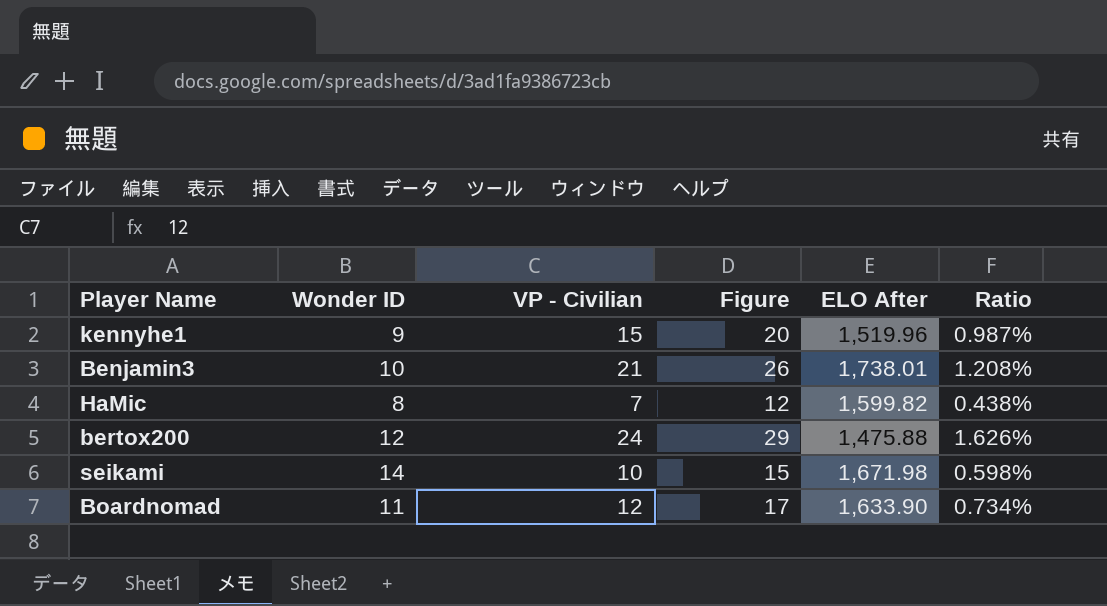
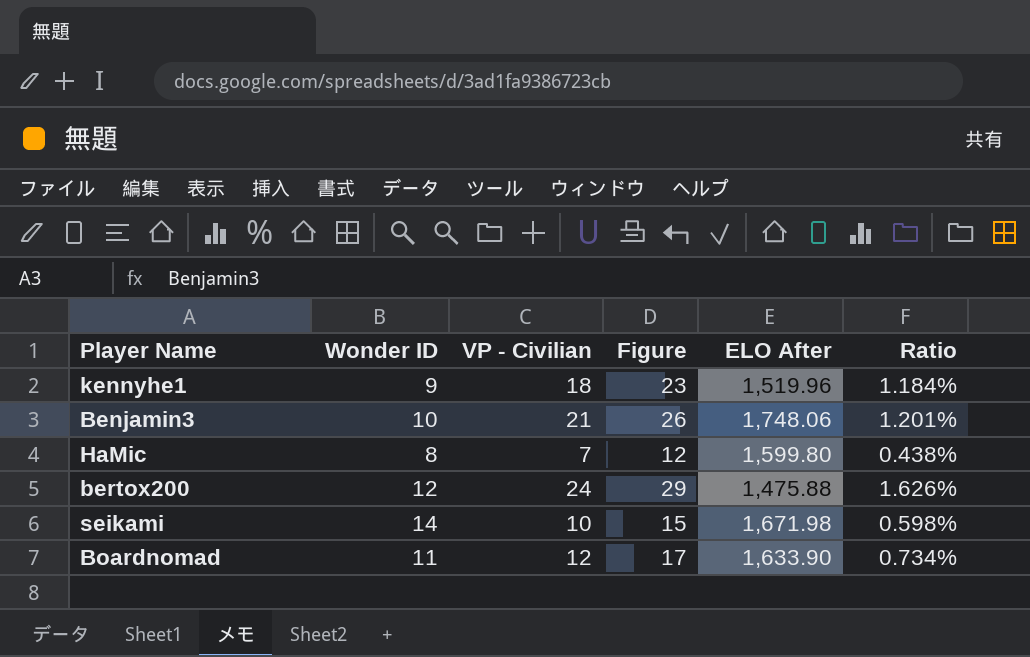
kennyhe1 | VP - Civilian: 15 -> 18
kennyhe1 | Figure: 20 -> 23
kennyhe1 | Ratio: 0.987% -> 1.184%
Benjamin3 | ELO After: 1,738.01 -> 1,748.06
Benjamin3 | Ratio: 1.208% -> 1.201%
HaMic | ELO After: 1,599.82 -> 1,599.80

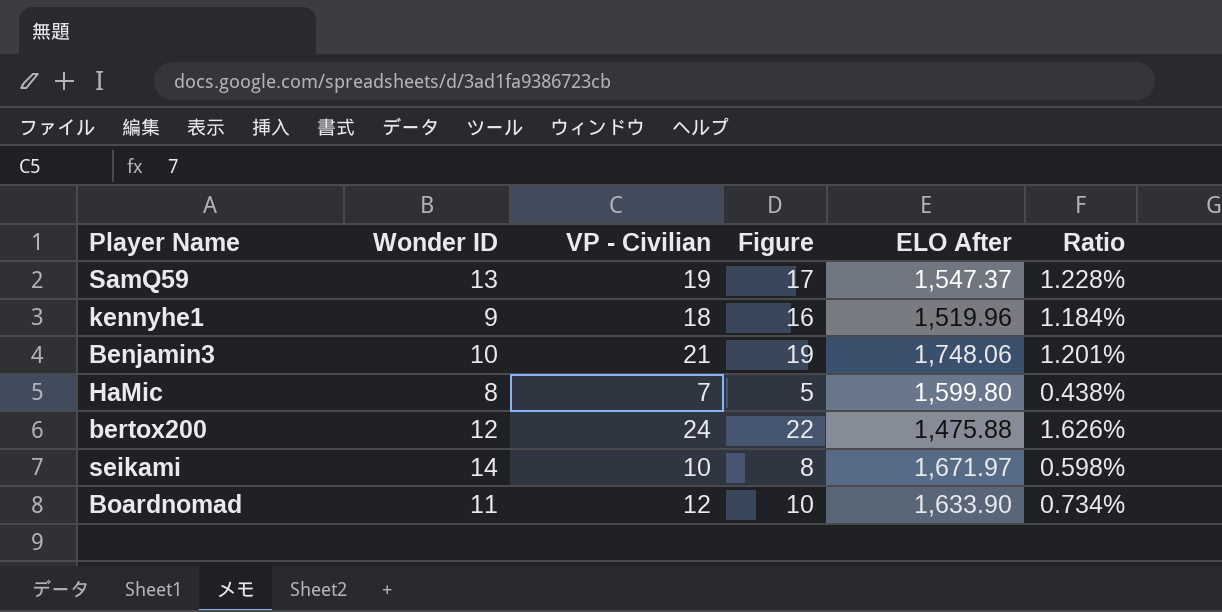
column Figure | formula: [VP - Civilian] + 5 -> [VP - Civilian] - 2
row SamQ59: none -> 13 | 19 | 17 | 1,547.37 | 1.228%
seikami | ELO After: 1,671.98 -> 1,671.97

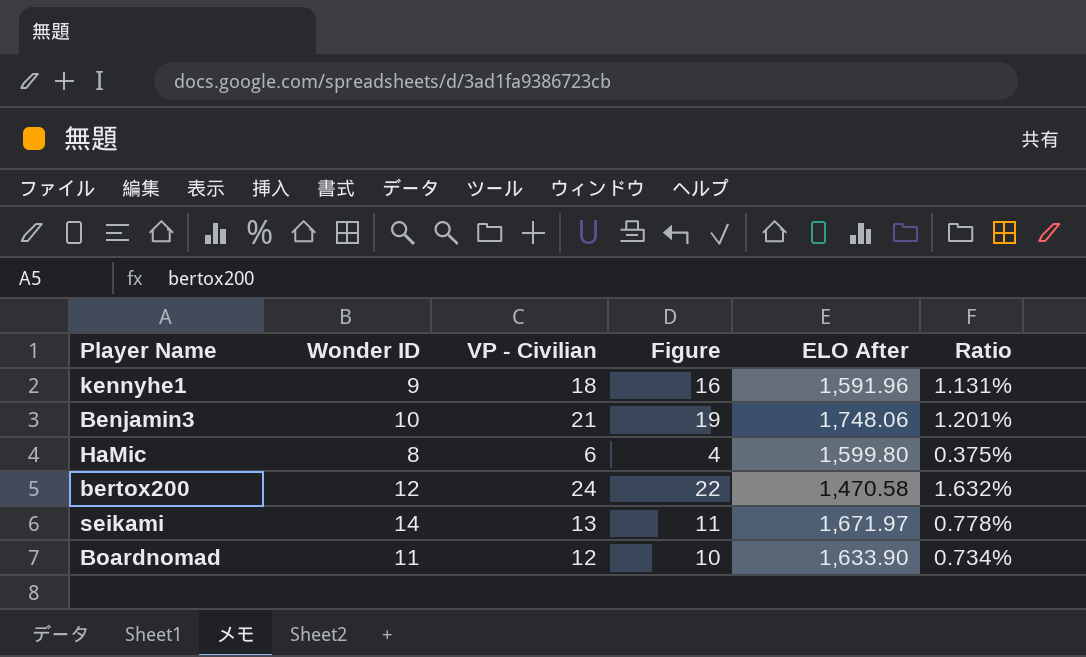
row SamQ59: 13 | 19 | 17 | 1,547.37 | 1.228% -> none
kennyhe1 | ELO After: 1,519.96 -> 1,591.96
kennyhe1 | Ratio: 1.184% -> 1.131%
HaMic | VP - Civilian: 7 -> 6
HaMic | Figure: 5 -> 4
HaMic | Ratio: 0.438% -> 0.375%
bertox200 | ELO After: 1,475.88 -> 1,470.58
bertox200 | Ratio: 1.626% -> 1.632%
seikami | VP - Civilian: 10 -> 13
seikami | Figure: 8 -> 11
seikami | Ratio: 0.598% -> 0.778%

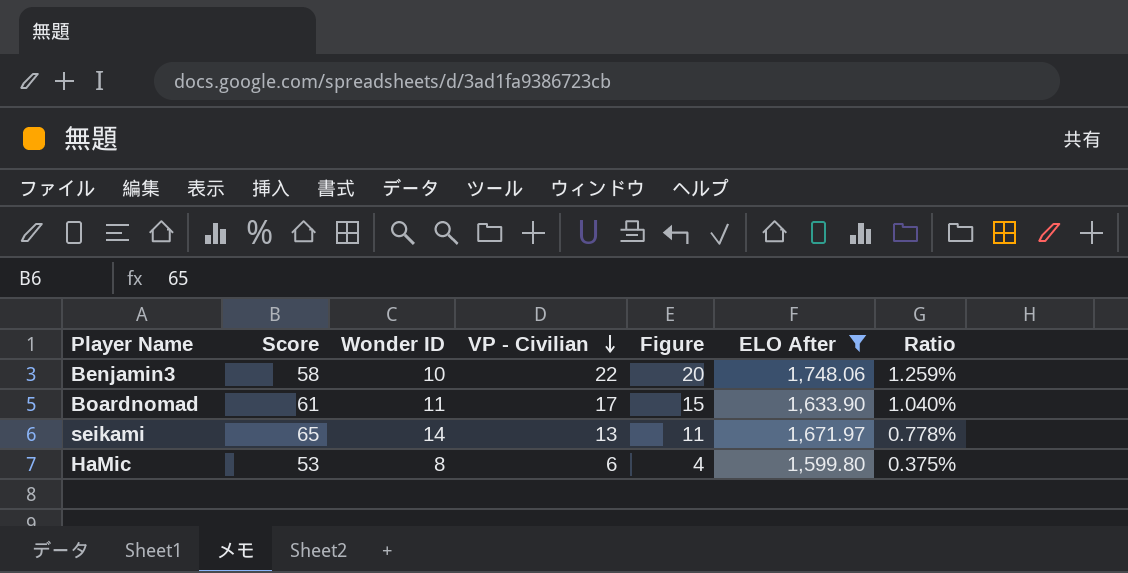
filter: none -> ELO After >= 1,599.80
row order: none -> VP - Civilian descending
column Score | position: none -> 2
Benjamin3 | VP - Civilian: 21 -> 22
Benjamin3 | Figure: 19 -> 20
Benjamin3 | Ratio: 1.201% -> 1.259%
Boardnomad | VP - Civilian: 12 -> 17
Boardnomad | Figure: 10 -> 15
Boardnomad | Ratio: 0.734% -> 1.040%

